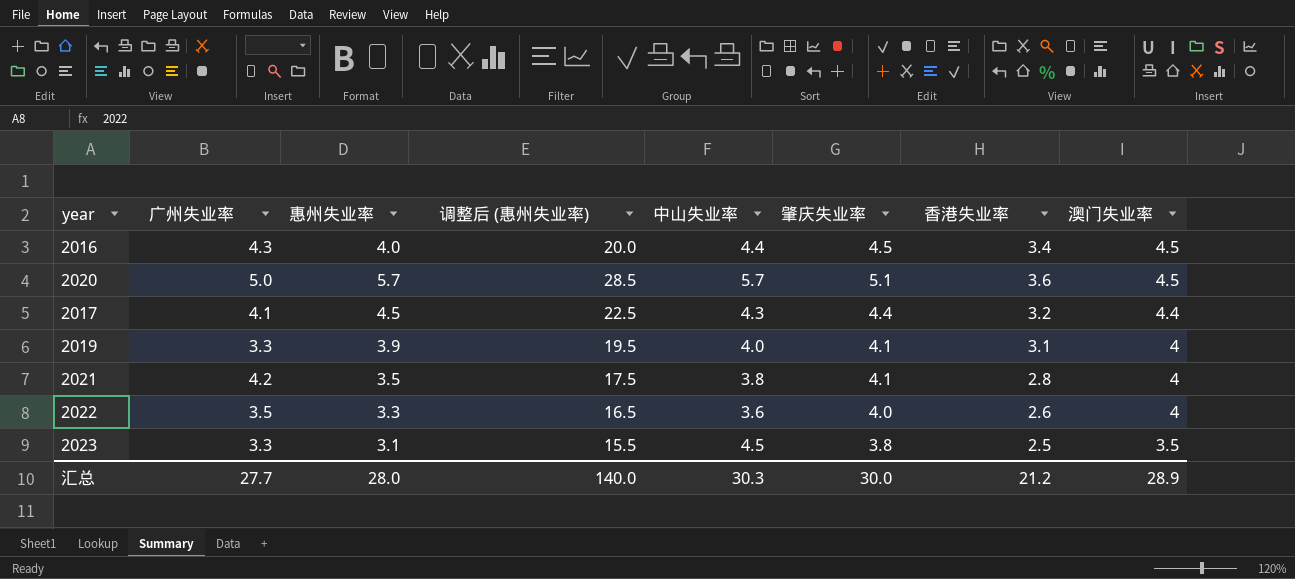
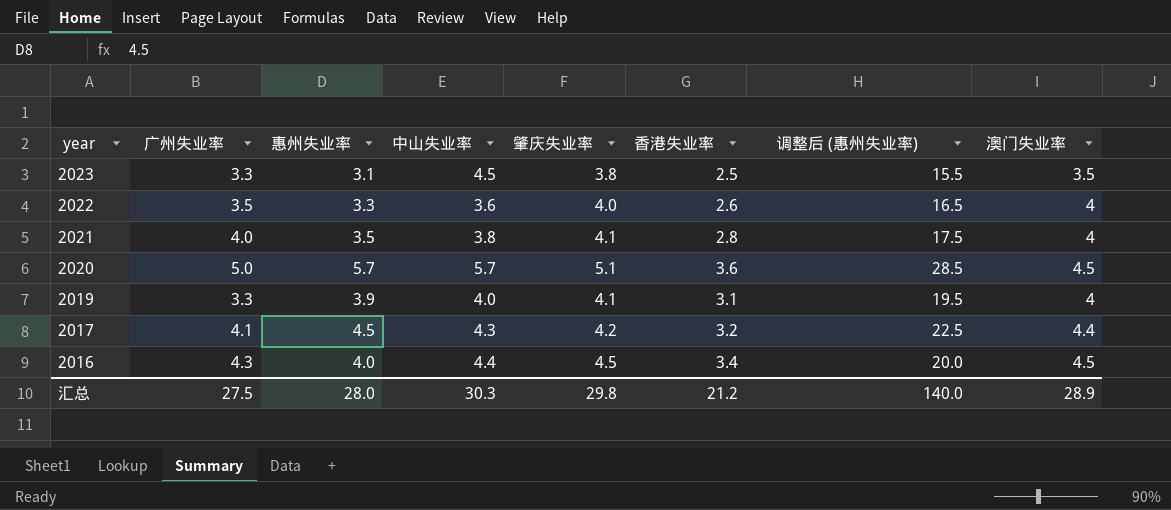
row order: 澳门失业率 descending -> year descending
column 调整后 (惠州失业率) | position: 4 -> 7
2021 | 广州失业率: 4.2 -> 4.0
2017 | 肇庆失业率: 4.4 -> 4.2
汇总 | 广州失业率: 27.7 -> 27.5
汇总 | 肇庆失业率: 30.0 -> 29.8

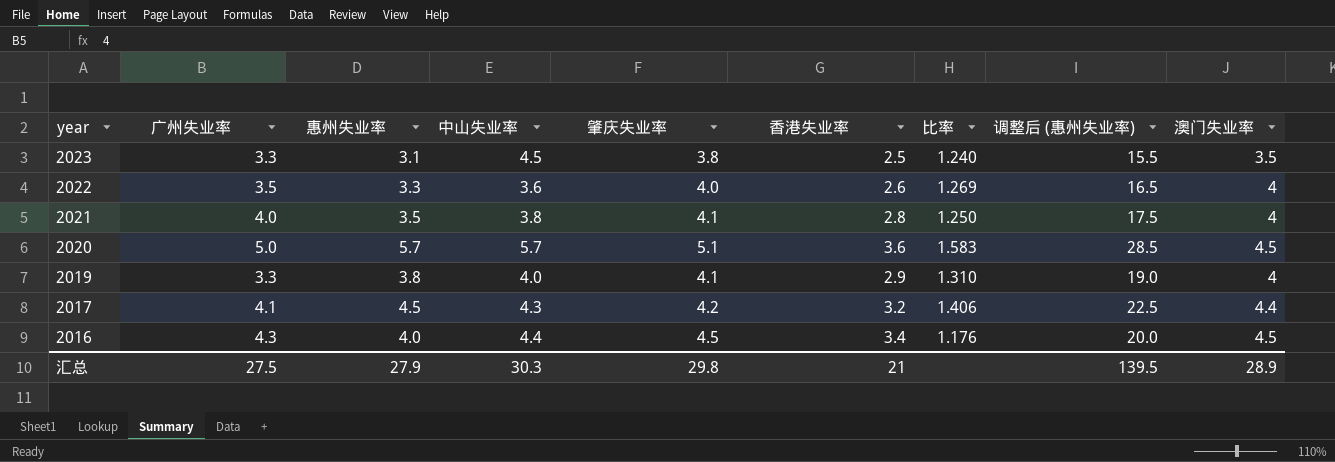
column 比率 | formula: none -> [惠州失业率] / [香港失业率]
2019 | 惠州失业率: 3.9 -> 3.8
2019 | 香港失业率: 3.1 -> 2.9
2019 | 调整后 (惠州失业率): 19.5 -> 19.0
汇总 | 惠州失业率: 28.0 -> 27.9
汇总 | 香港失业率: 21.2 -> 21
汇总 | 调整后 (惠州失业率): 140.0 -> 139.5

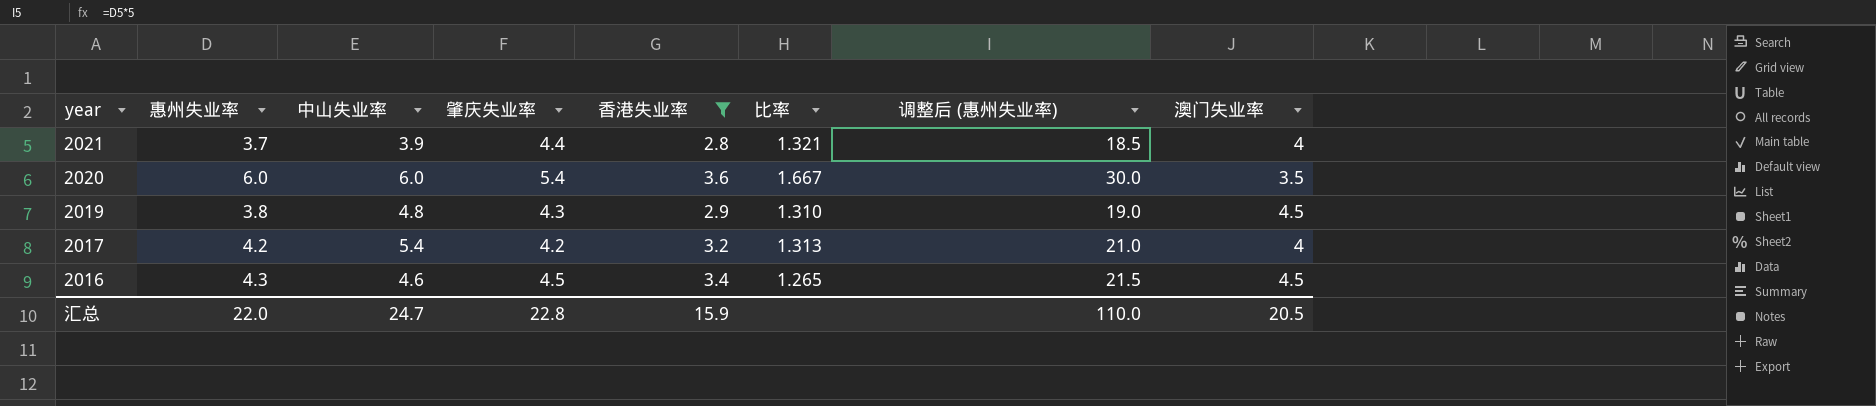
filter: none -> 香港失业率 >= 2.8
column 广州失业率 | position: 2 -> none
2021 | 惠州失业率: 3.5 -> 3.7
2021 | 中山失业率: 3.8 -> 3.9
2021 | 肇庆失业率: 4.1 -> 4.4
2021 | 比率: 1.250 -> 1.321
2021 | 调整后 (惠州失业率): 17.5 -> 18.5
2020 | 惠州失业率: 5.7 -> 6.0
2020 | 中山失业率: 5.7 -> 6.0
2020 | 肇庆失业率: 5.1 -> 5.4
2020 | 比率: 1.583 -> 1.667
2020 | 调整后 (惠州失业率): 28.5 -> 30.0
2020 | 澳门失业率: 4.5 -> 3.5
2019 | 中山失业率: 4.0 -> 4.8
2019 | 肇庆失业率: 4.1 -> 4.3
2019 | 澳门失业率: 4 -> 4.5
2017 | 惠州失业率: 4.5 -> 4.2
2017 | 中山失业率: 4.3 -> 5.4
2017 | 比率: 1.406 -> 1.313
2017 | 调整后 (惠州失业率): 22.5 -> 21.0
2017 | 澳门失业率: 4.4 -> 4
2016 | 惠州失业率: 4.0 -> 4.3
2016 | 中山失业率: 4.4 -> 4.6
2016 | 比率: 1.176 -> 1.265
2016 | 调整后 (惠州失业率): 20.0 -> 21.5
汇总 | 惠州失业率: 27.9 -> 22.0
汇总 | 中山失业率: 30.3 -> 24.7
汇总 | 肇庆失业率: 29.8 -> 22.8
汇总 | 香港失业率: 21 -> 15.9
汇总 | 调整后 (惠州失业率): 139.5 -> 110.0
汇总 | 澳门失业率: 28.9 -> 20.5

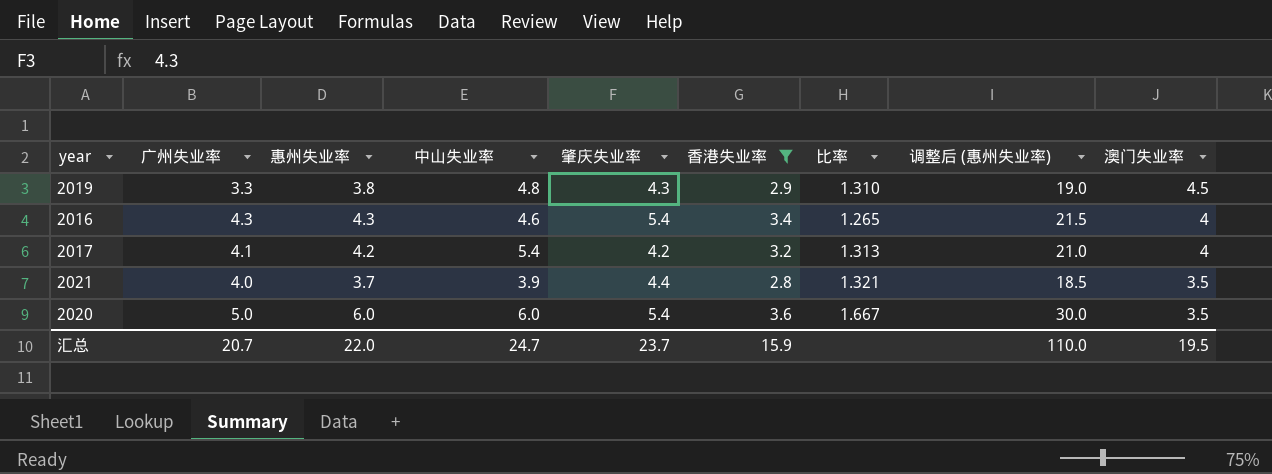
row order: year descending -> 澳门失业率 descending
column 广州失业率 | position: none -> 2
2016 | 肇庆失业率: 4.5 -> 5.4
2016 | 澳门失业率: 4.5 -> 4
2021 | 澳门失业率: 4 -> 3.5
汇总 | 肇庆失业率: 22.8 -> 23.7
汇总 | 澳门失业率: 20.5 -> 19.5

